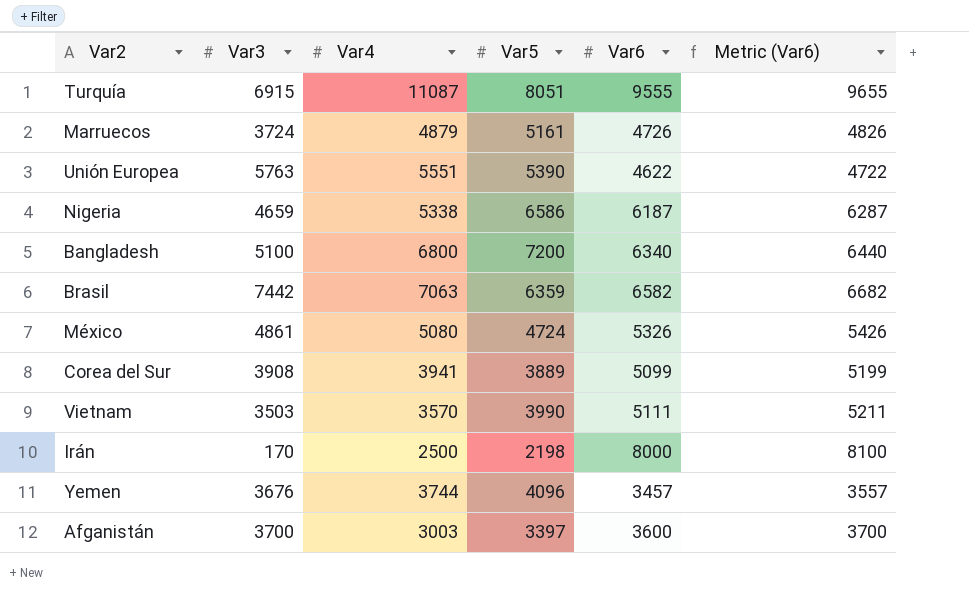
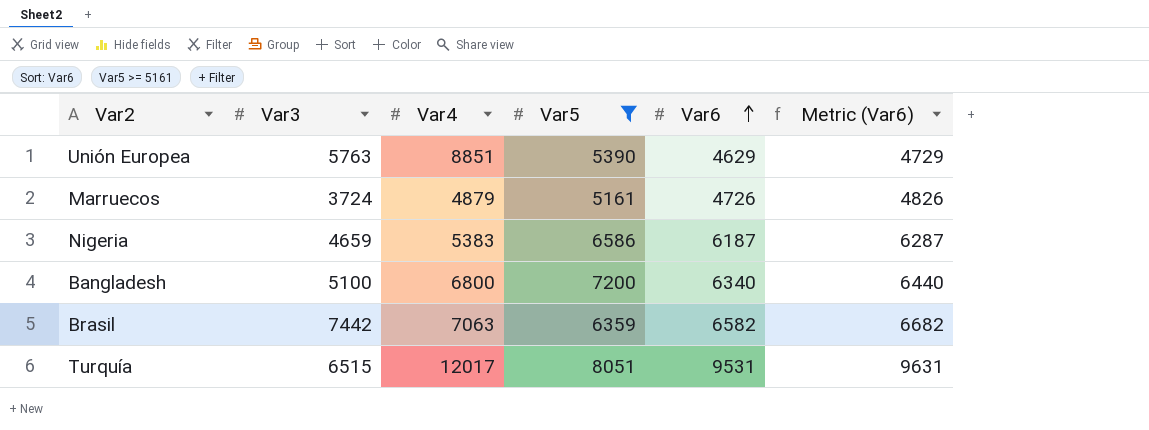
filter: none -> Var5 >= 5161
row order: none -> Var6 ascending
Unión Europea | Var4: 5551 -> 8851
Unión Europea | Var6: 4622 -> 4629
Unión Europea | Metric (Var6): 4722 -> 4729
Nigeria | Var4: 5338 -> 5383
Turquía | Var3: 6915 -> 6515
Turquía | Var4: 11087 -> 12017
Turquía | Var6: 9555 -> 9531
Turquía | Metric (Var6): 9655 -> 9631

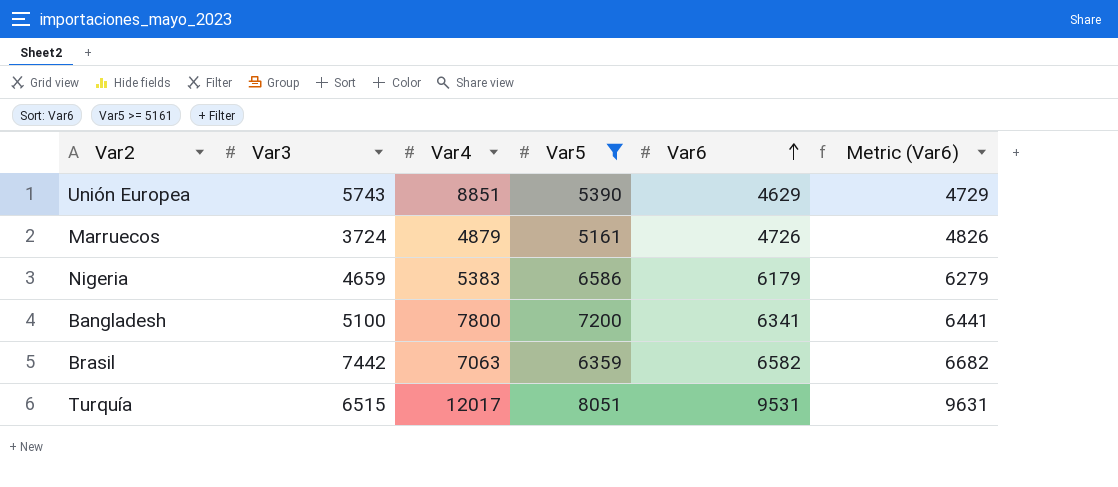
Unión Europea | Var3: 5763 -> 5743
Nigeria | Var6: 6187 -> 6179
Nigeria | Metric (Var6): 6287 -> 6279
Bangladesh | Var4: 6800 -> 7800
Bangladesh | Var6: 6340 -> 6341
Bangladesh | Metric (Var6): 6440 -> 6441

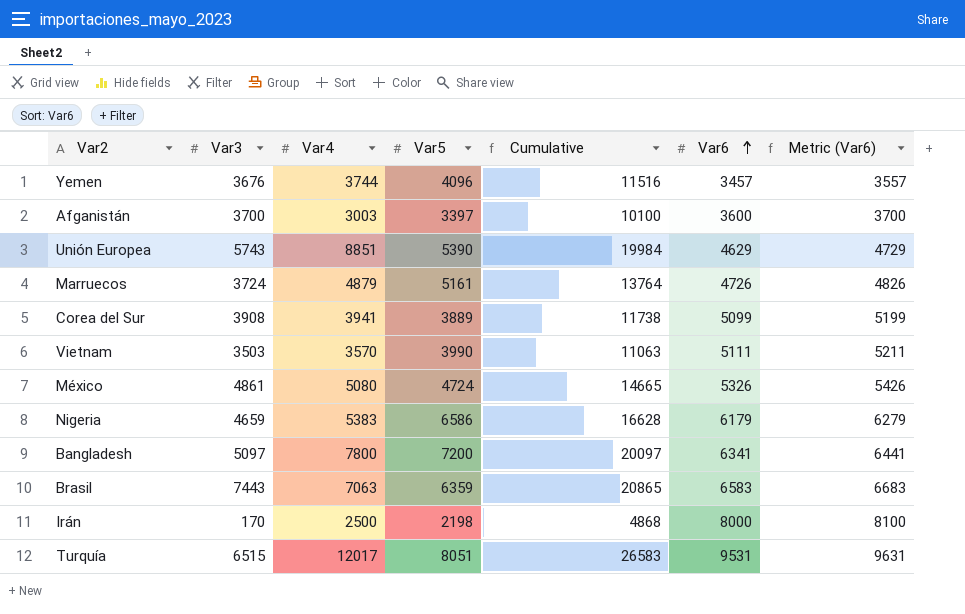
filter: Var5 >= 5161 -> none
column Cumulative | formula: none -> [Var3] + [Var4] + [Var5]
Bangladesh | Var3: 5100 -> 5097
Brasil | Var3: 7442 -> 7443
Brasil | Var6: 6582 -> 6583
Brasil | Metric (Var6): 6682 -> 6683

